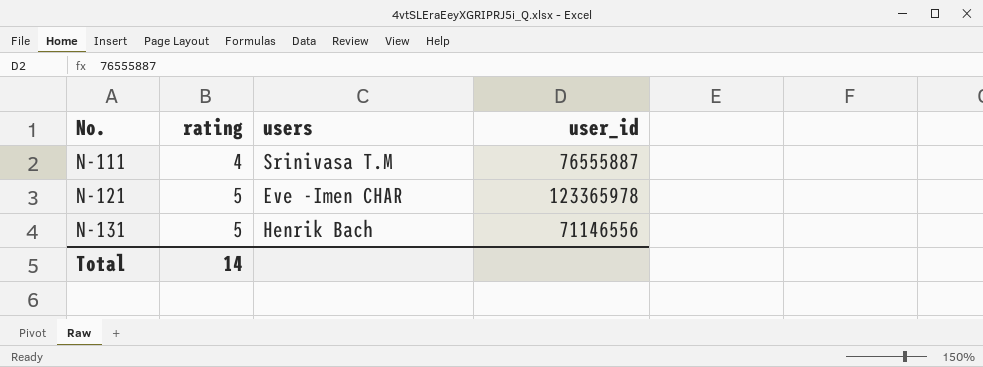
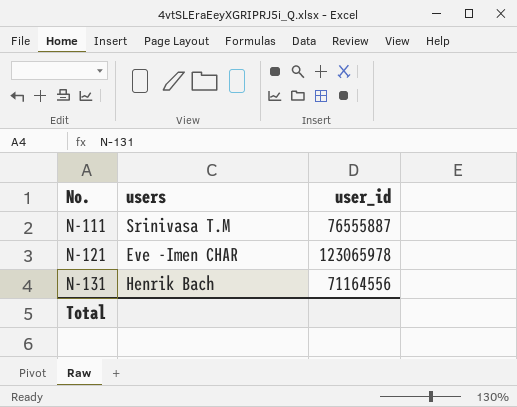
column rating | position: 2 -> none
N-121 | user_id: 123365978 -> 123065978
N-131 | user_id: 71146556 -> 71164556

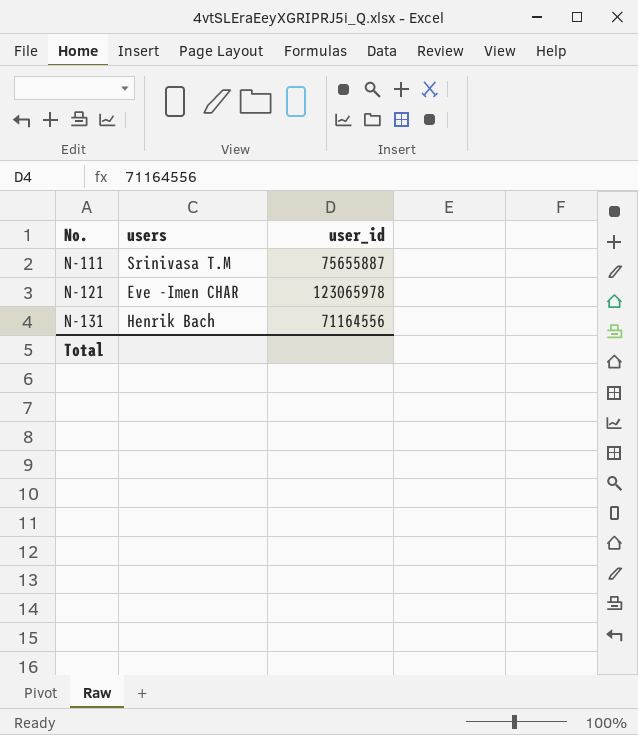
N-111 | user_id: 76555887 -> 75655887

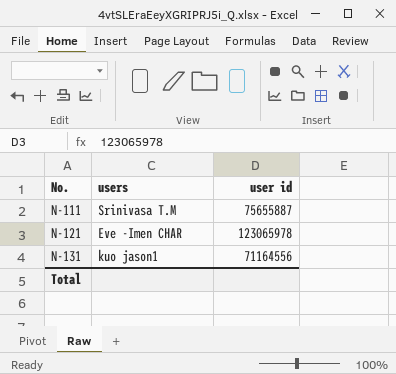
column name: user_id -> user id
N-131 | users: Henrik Bach -> kuo jason1

